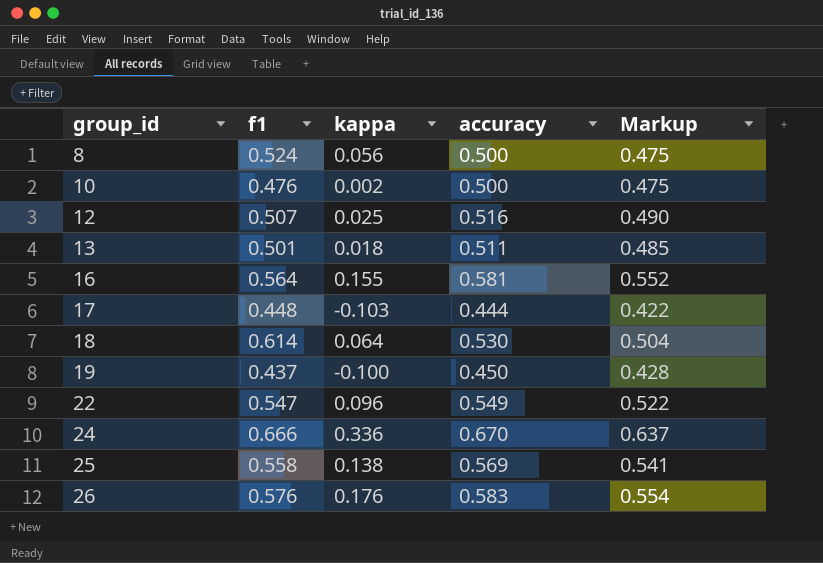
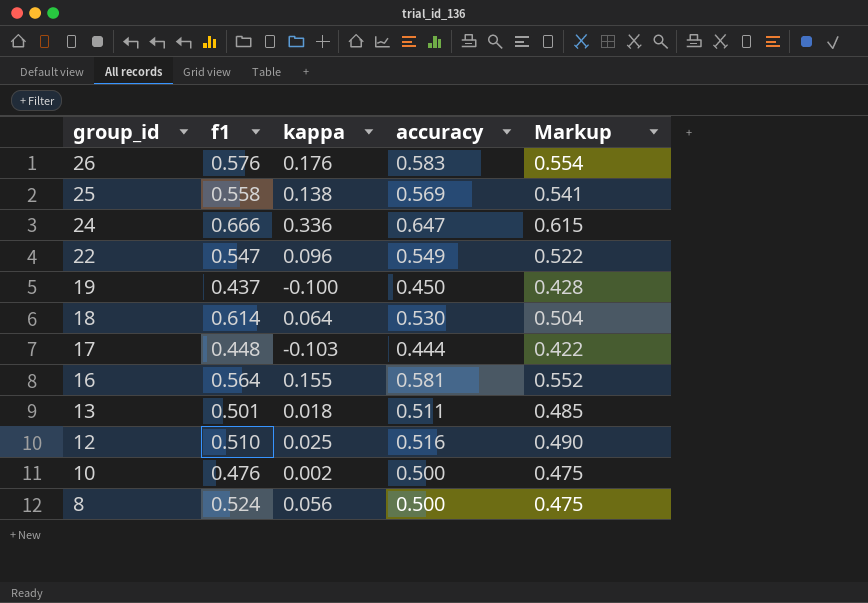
row order: group_id ascending -> group_id descending
24 | accuracy: 0.670 -> 0.647
24 | Markup: 0.637 -> 0.615
12 | f1: 0.507 -> 0.510

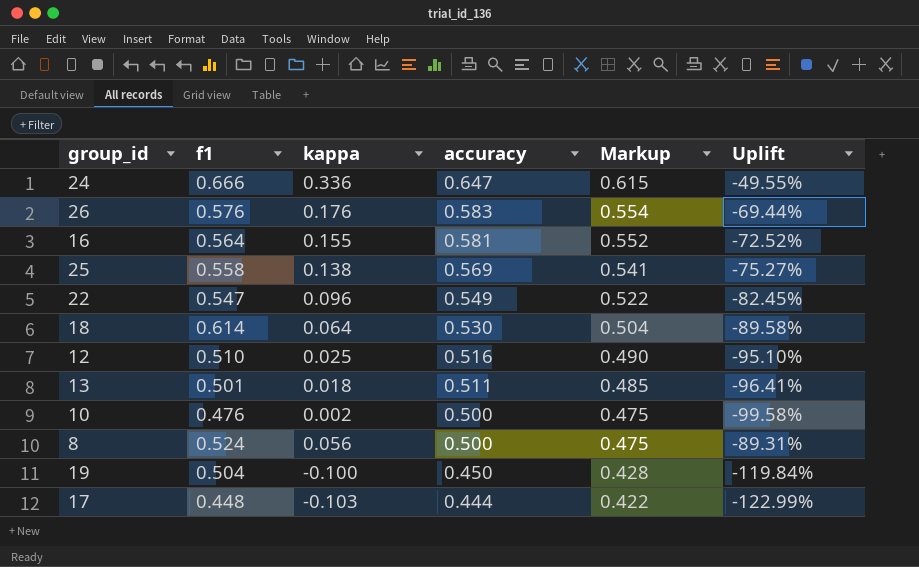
row order: group_id descending -> accuracy descending
column Uplift | formula: none -> ([kappa] - [f1]) / [f1]
19 | f1: 0.437 -> 0.504

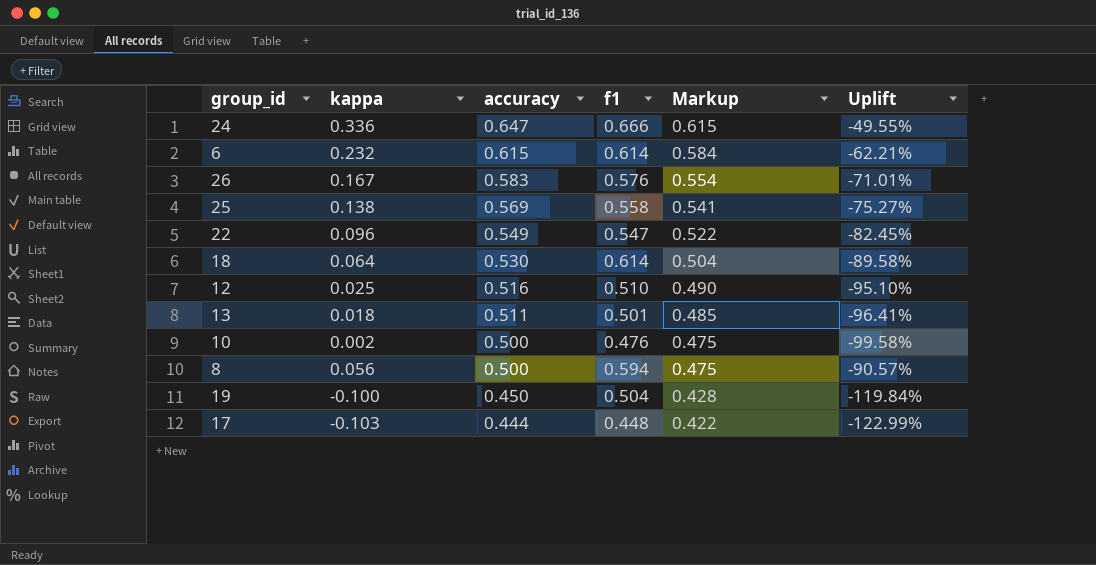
column f1 | position: 2 -> 4
row 16: 0.564 | 0.155 | 0.581 | 0.552 | -72.52% -> none
row 6: none -> 0.232 | 0.615 | 0.614 | 0.584 | -62.21%
26 | kappa: 0.176 -> 0.167
26 | Uplift: -69.44% -> -71.01%
8 | f1: 0.524 -> 0.594
8 | Uplift: -89.31% -> -90.57%

